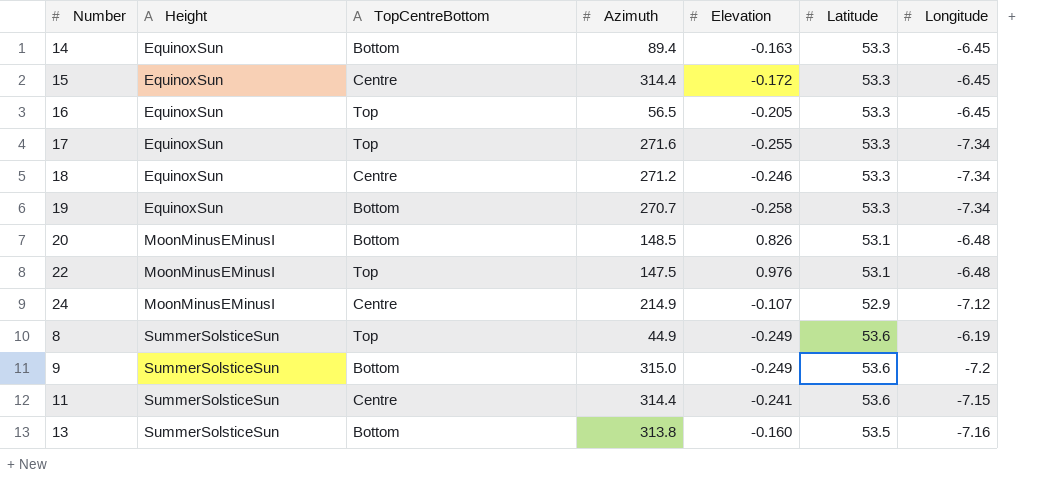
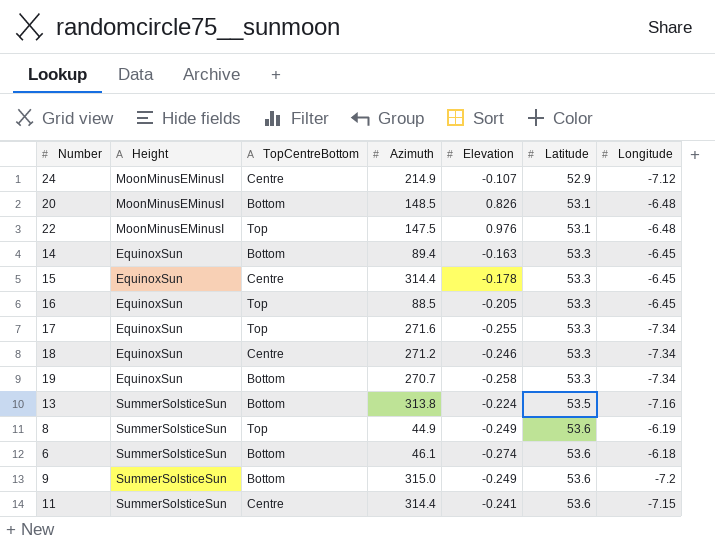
row order: Height ascending -> Latitude ascending
15 | Elevation: -0.172 -> -0.178
16 | Azimuth: 56.5 -> 88.5
13 | Elevation: -0.160 -> -0.224
row 6: none -> SummerSolsticeSun | Bottom | 46.1 | -0.274 | 53.6 | -6.18

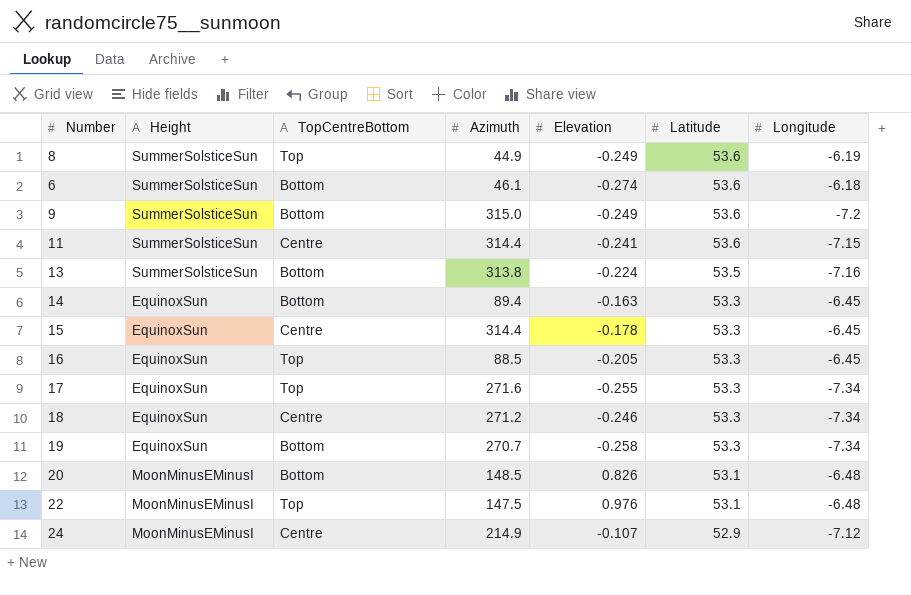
row order: Latitude ascending -> Latitude descending

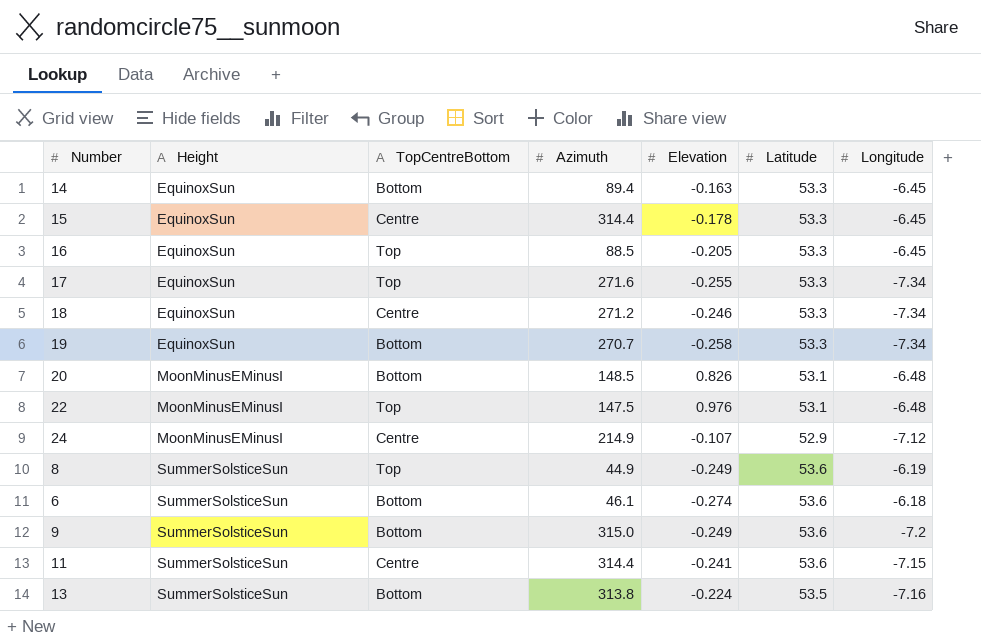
row order: Latitude descending -> Height ascending

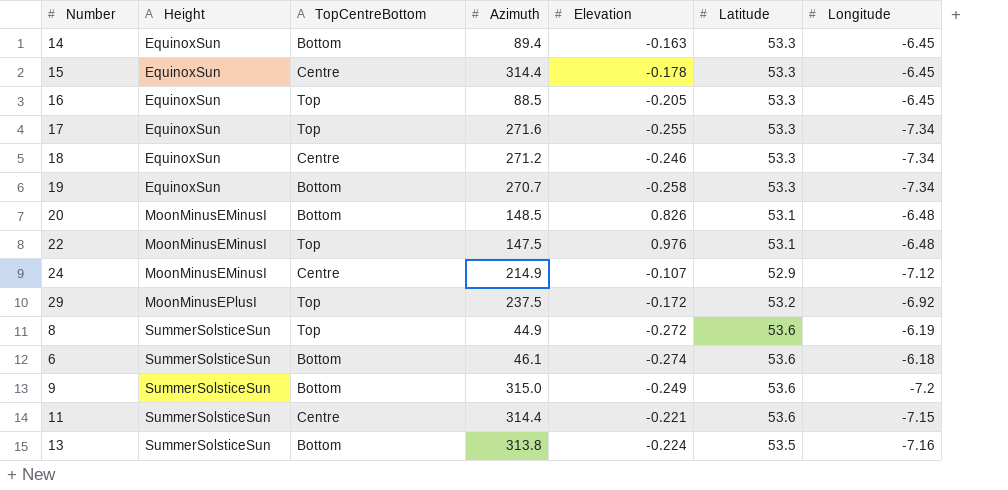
row 29: none -> MoonMinusEPlusI | Top | 237.5 | -0.172 | 53.2 | -6.92
8 | Elevation: -0.249 -> -0.272
11 | Elevation: -0.241 -> -0.221

